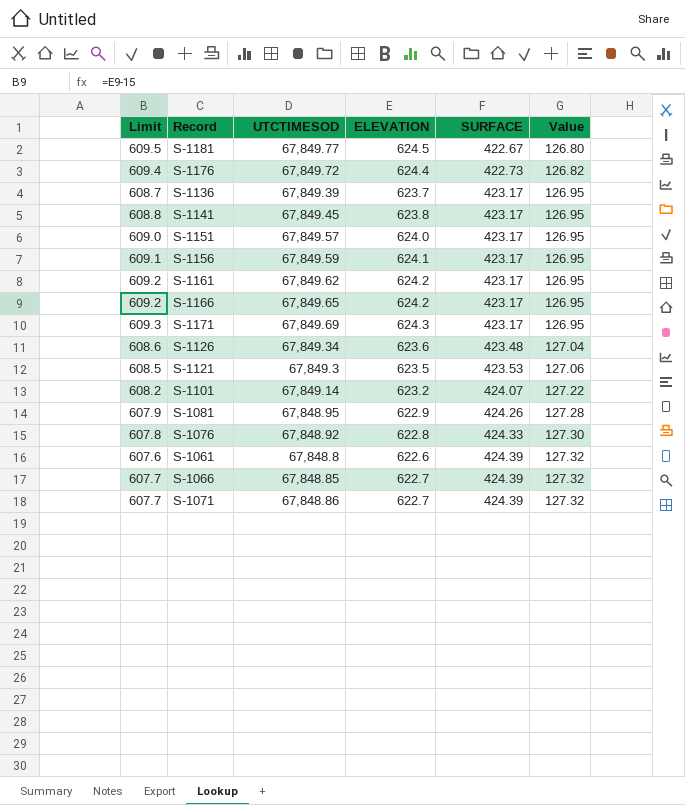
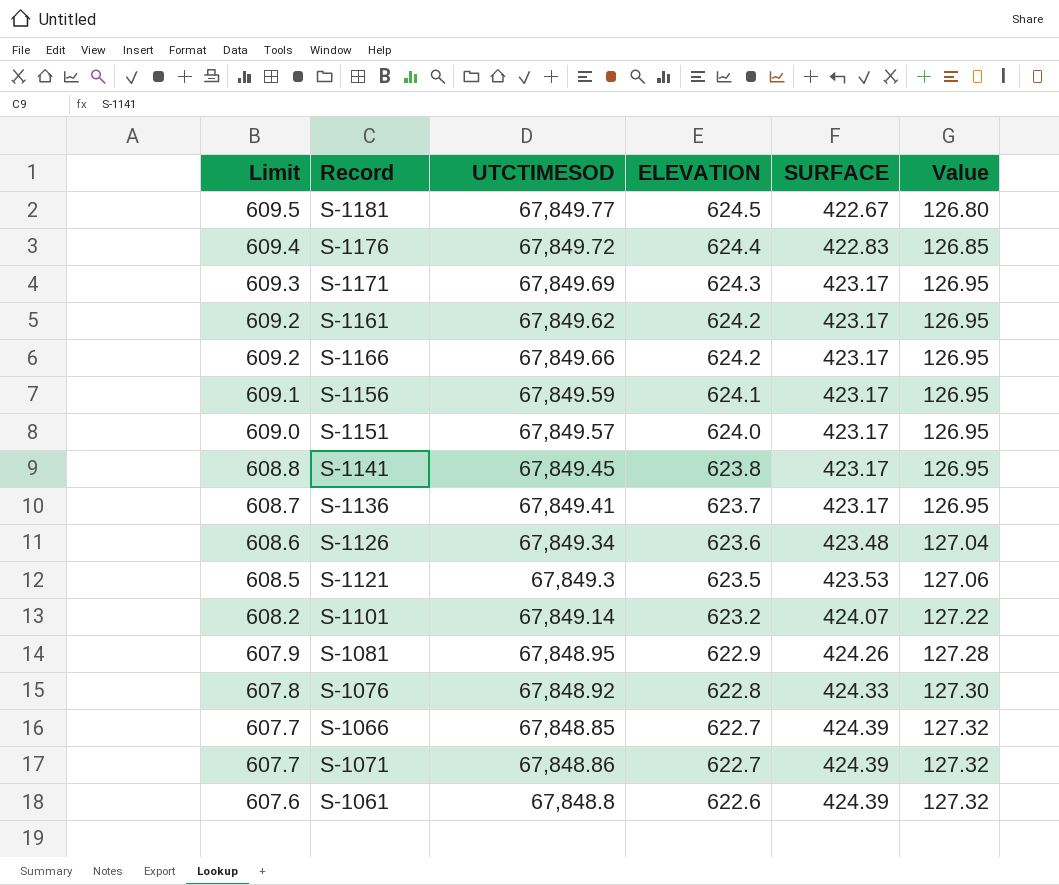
row order: SURFACE ascending -> Limit descending
S-1176 | SURFACE: 422.73 -> 422.83
S-1176 | Value: 126.82 -> 126.85
S-1166 | UTCTIMESOD: 67,849.65 -> 67,849.66
S-1136 | UTCTIMESOD: 67,849.39 -> 67,849.41

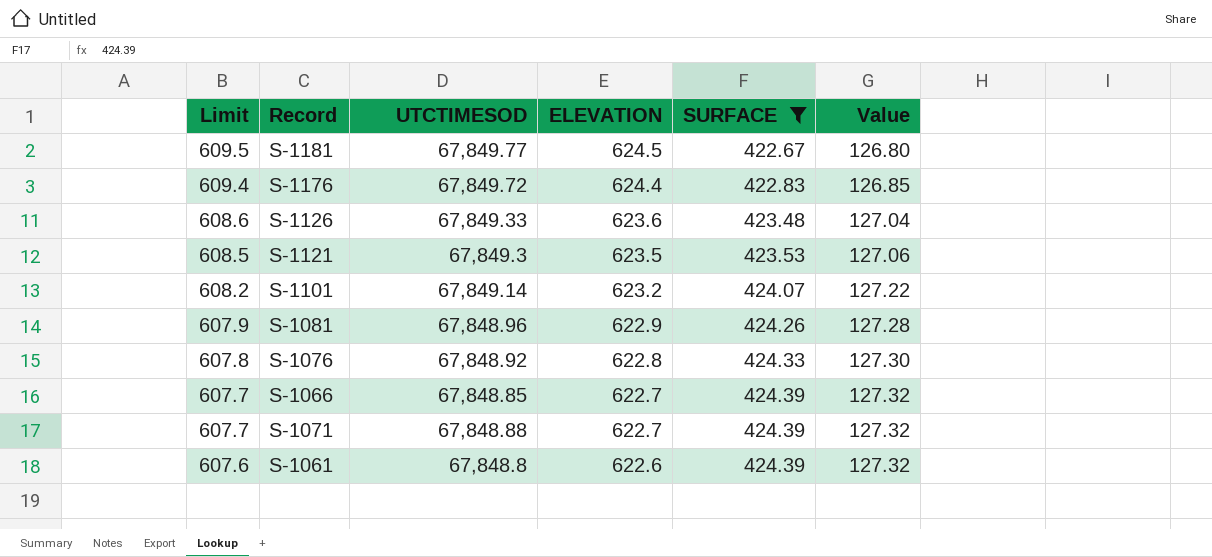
filter: none -> SURFACE != 423.17
S-1126 | UTCTIMESOD: 67,849.34 -> 67,849.33
S-1081 | UTCTIMESOD: 67,848.95 -> 67,848.96
S-1071 | UTCTIMESOD: 67,848.86 -> 67,848.88

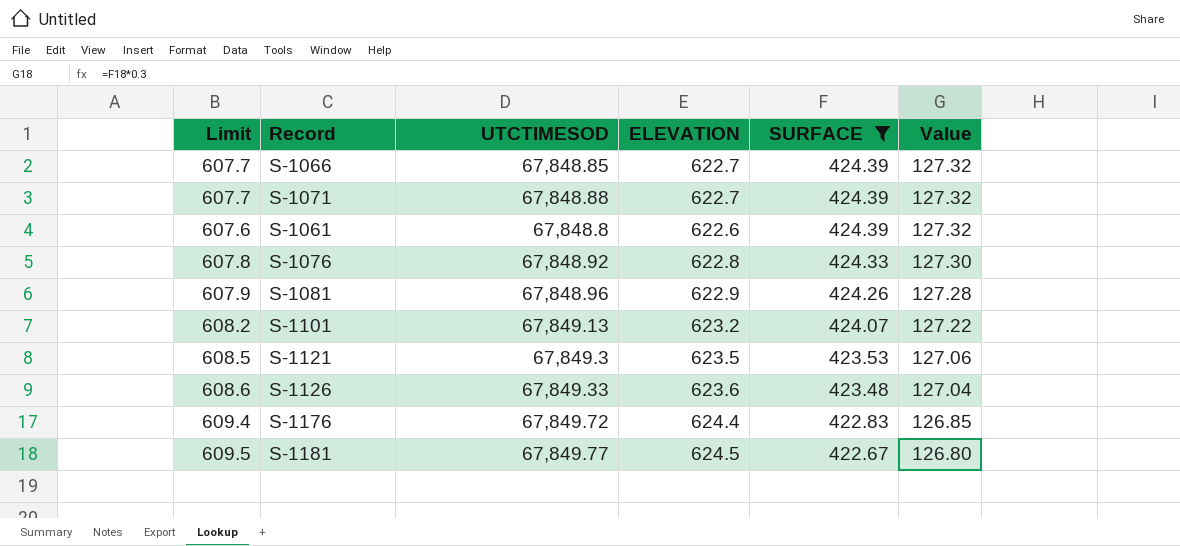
row order: Limit descending -> SURFACE descending
S-1101 | UTCTIMESOD: 67,849.14 -> 67,849.13

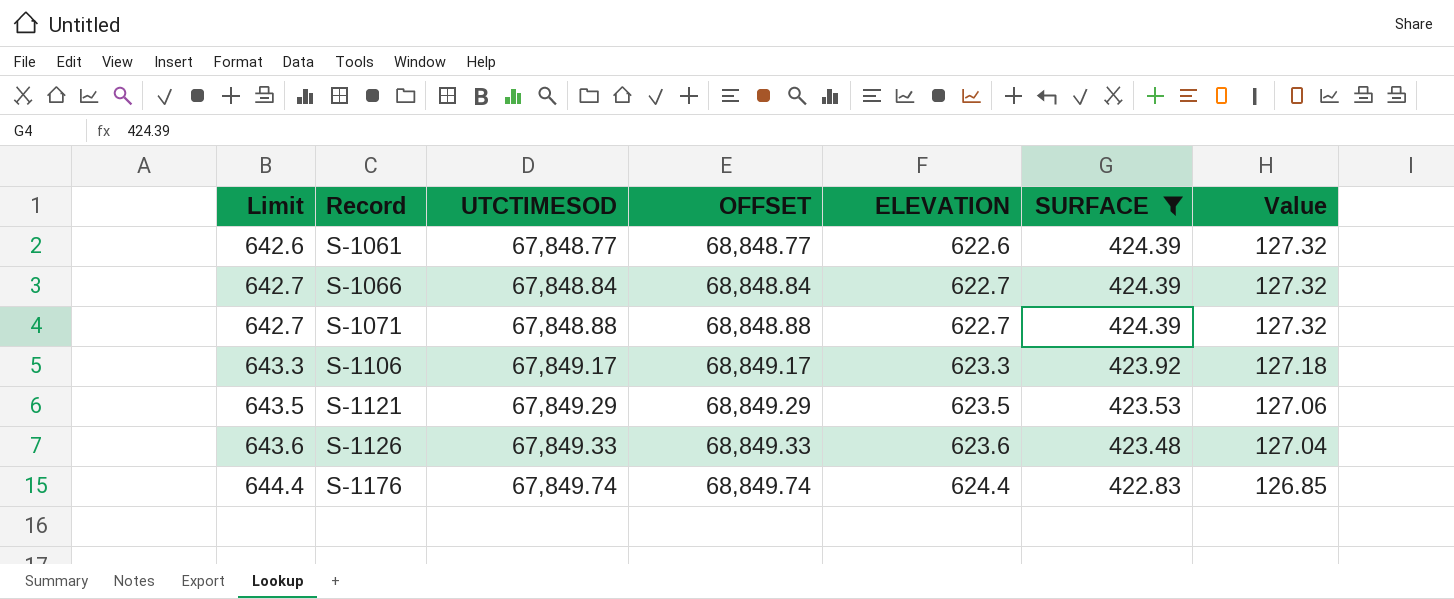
row order: SURFACE descending -> Limit ascending
column Limit | formula: [ELEVATION] - 15 -> [ELEVATION] + 20
column OFFSET | formula: none -> [UTCTIMESOD] + 1000
row S-1076: 607.8 | 67,848.92 | 622.8 | 424.33 | 127.30 -> none
row S-1081: 607.9 | 67,848.96 | 622.9 | 424.26 | 127.28 -> none
row S-1101: 608.2 | 67,849.13 | 623.2 | 424.07 | 127.22 -> none
row S-1181: 609.5 | 67,849.77 | 624.5 | 422.67 | 126.80 -> none
S-1061 | UTCTIMESOD: 67,848.8 -> 67,848.77
S-1066 | UTCTIMESOD: 67,848.85 -> 67,848.84
row S-1106: none -> 643.3 | 67,849.17 | 68,849.17 | 623.3 | 423.92 | 127.18
S-1121 | UTCTIMESOD: 67,849.3 -> 67,849.29
S-1176 | UTCTIMESOD: 67,849.72 -> 67,849.74

